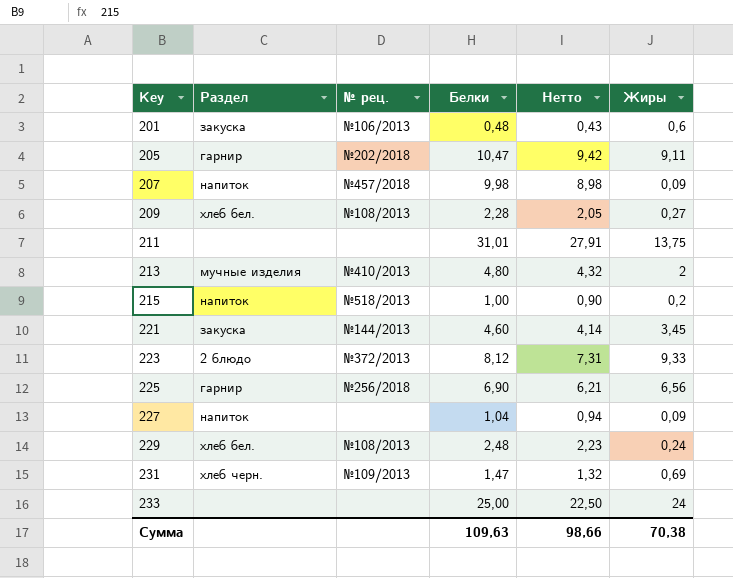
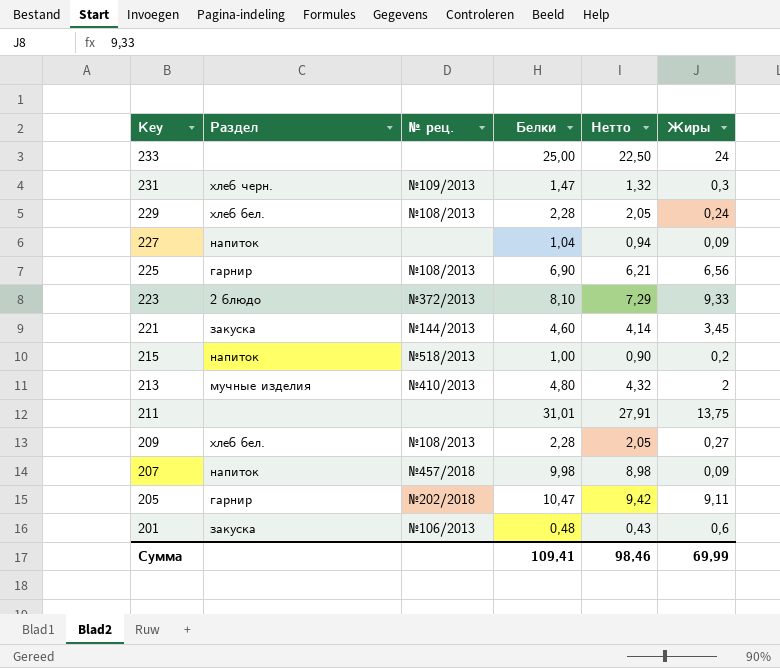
row order: Key ascending -> Key descending
231 | Жиры: 0,69 -> 0,3
229 | Белки: 2,48 -> 2,28
229 | Нетто: 2,23 -> 2,05
225 | № рец.: №256/2018 -> №108/2013
223 | Белки: 8,12 -> 8,10
223 | Нетто: 7,31 -> 7,29
Сумма | Белки: 109,63 -> 109,41
Сумма | Нетто: 98,66 -> 98,46
Сумма | Жиры: 70,38 -> 69,99

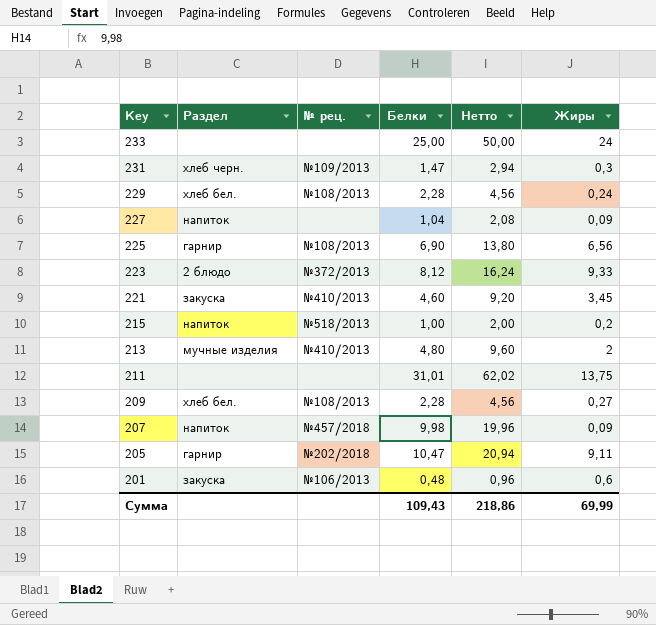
column Нетто | formula: [Белки] * 0,9 -> [Белки] * 2
223 | Белки: 8,10 -> 8,12
221 | № рец.: №144/2013 -> №410/2013
Сумма | Белки: 109,41 -> 109,43
Сумма | Нетто: 98,46 -> 218,86

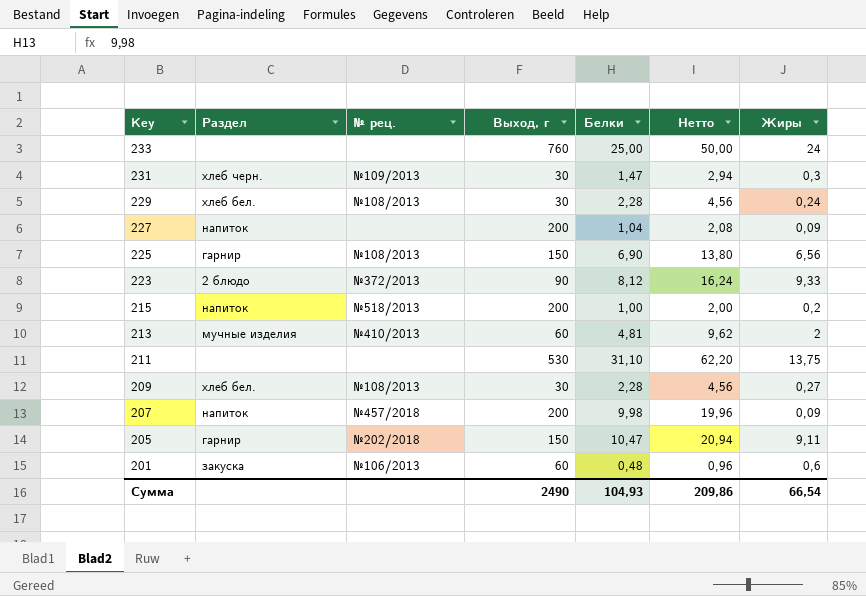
column Выход, г | position: none -> 4
row 221: закуска | №410/2013 | 4,60 | 9,20 | 3,45 -> none
213 | Белки: 4,80 -> 4,81
213 | Нетто: 9,60 -> 9,62
211 | Белки: 31,01 -> 31,10
211 | Нетто: 62,02 -> 62,20
Сумма | Белки: 109,43 -> 104,93
Сумма | Нетто: 218,86 -> 209,86
Сумма | Жиры: 69,99 -> 66,54

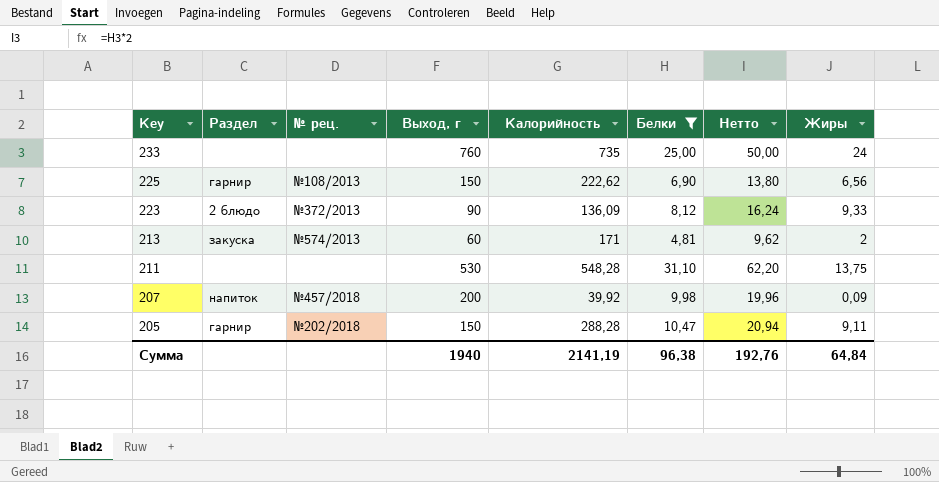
filter: none -> Белки >= 4,81
column Калорийность | position: none -> 5
213 | Раздел: мучные изделия -> закуска
213 | № рец.: №410/2013 -> №574/2013
Сумма | Выход, г: 2490 -> 1940
Сумма | Белки: 104,93 -> 96,38
Сумма | Нетто: 209,86 -> 192,76
Сумма | Жиры: 66,54 -> 64,84

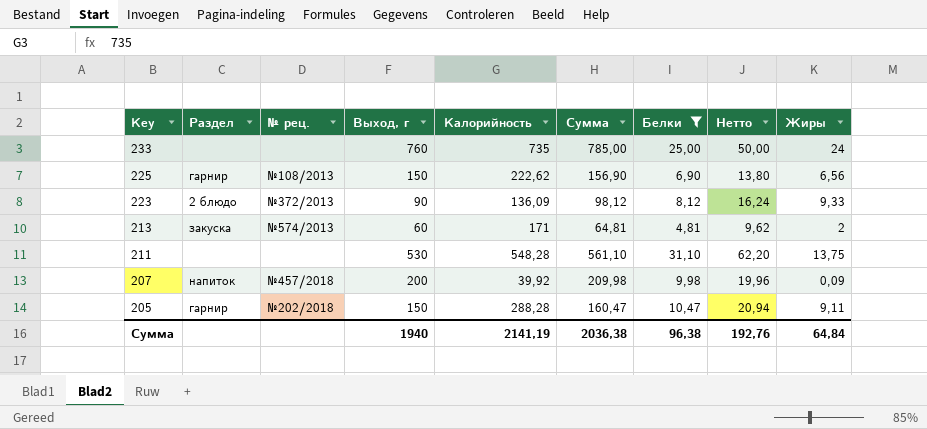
column Сумма | formula: none -> [Выход, г] + [Белки]

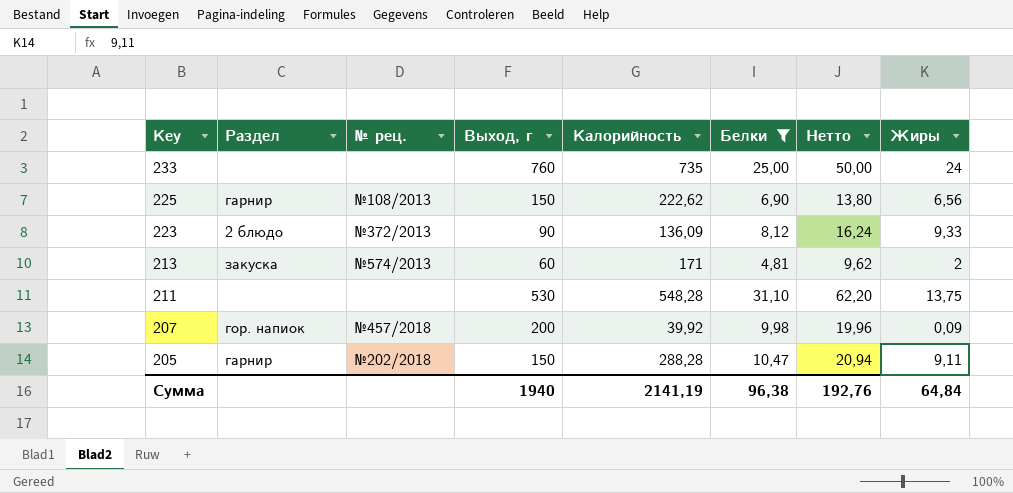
column Сумма | formula: [Выход, г] + [Белки] -> none
207 | Раздел: напиток -> гор. напиок

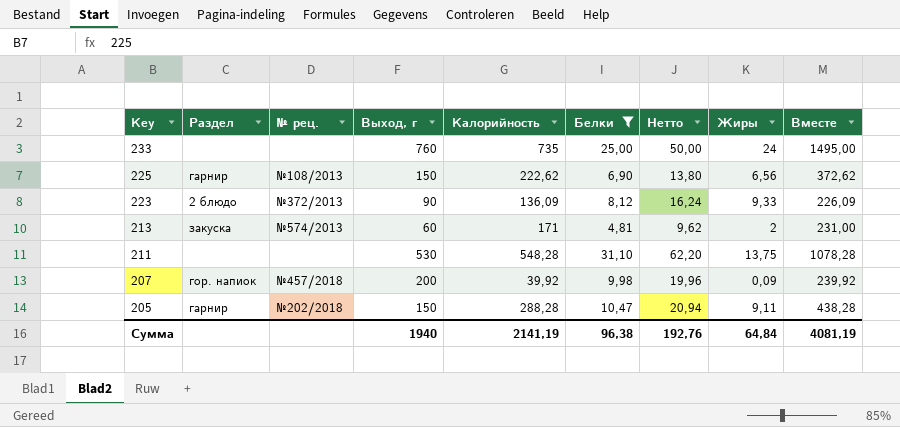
column Вместе | formula: none -> [Выход, г] + [Калорийность]

